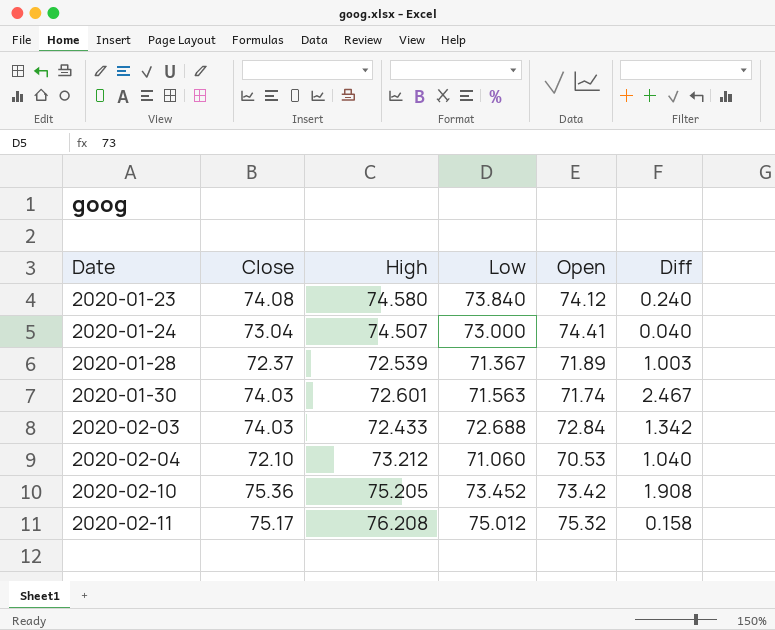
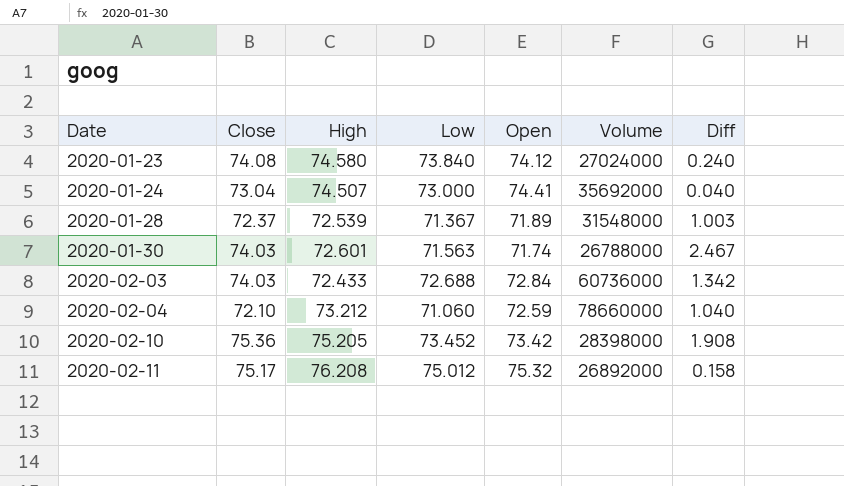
column Volume | position: none -> 6
2020-02-04 | Open: 70.53 -> 72.59

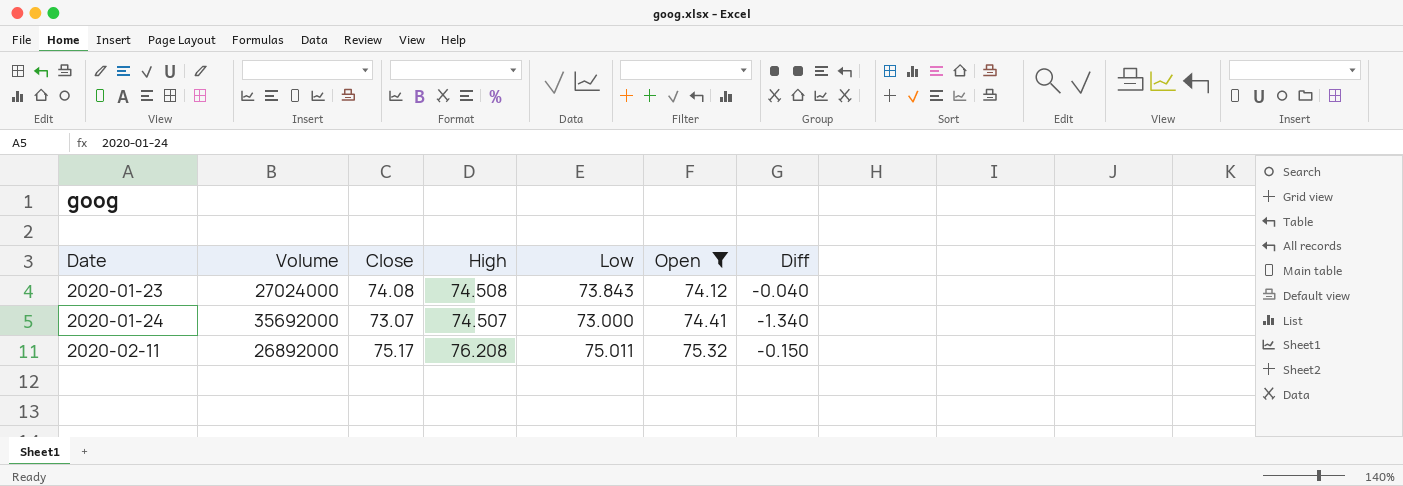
filter: none -> Open >= 74.12
column Volume | position: 6 -> 2
column Diff | formula: [Close] - [Low] -> [Close] - [Open]
2020-01-23 | High: 74.580 -> 74.508
2020-01-23 | Low: 73.840 -> 73.843
2020-01-24 | Close: 73.04 -> 73.07
2020-02-11 | Low: 75.012 -> 75.011

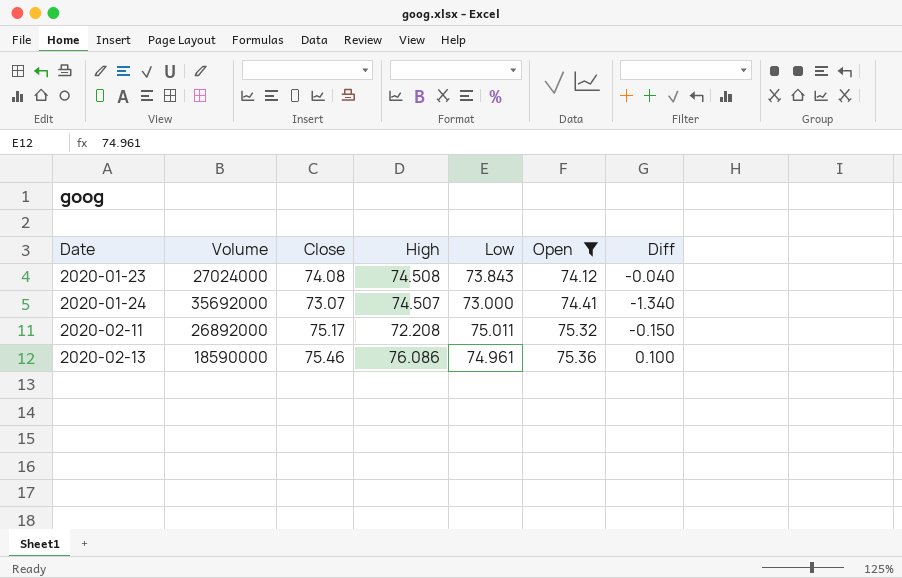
2020-02-11 | High: 76.208 -> 72.208
row 2020-02-13: none -> 18590000 | 75.46 | 76.086 | 74.961 | 75.36 | 0.100

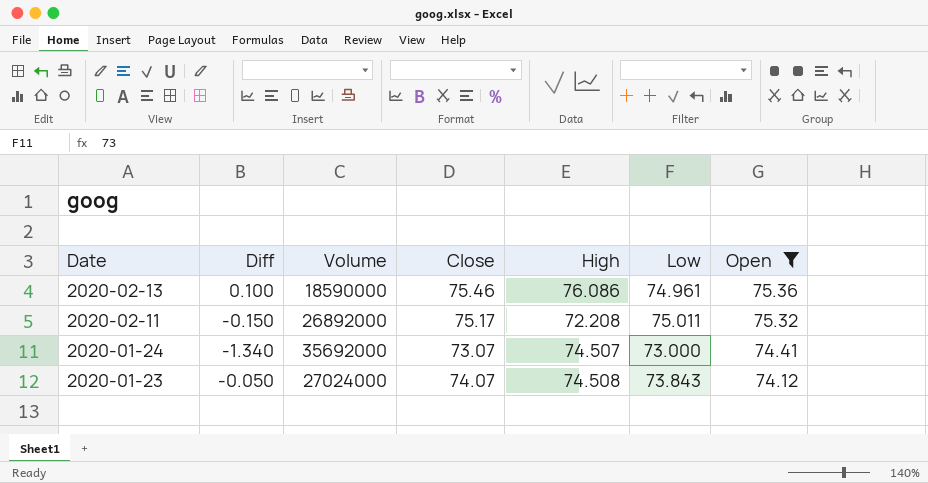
row order: Date ascending -> Date descending
column Diff | position: 7 -> 2
2020-01-23 | Diff: -0.040 -> -0.050
2020-01-23 | Close: 74.08 -> 74.07

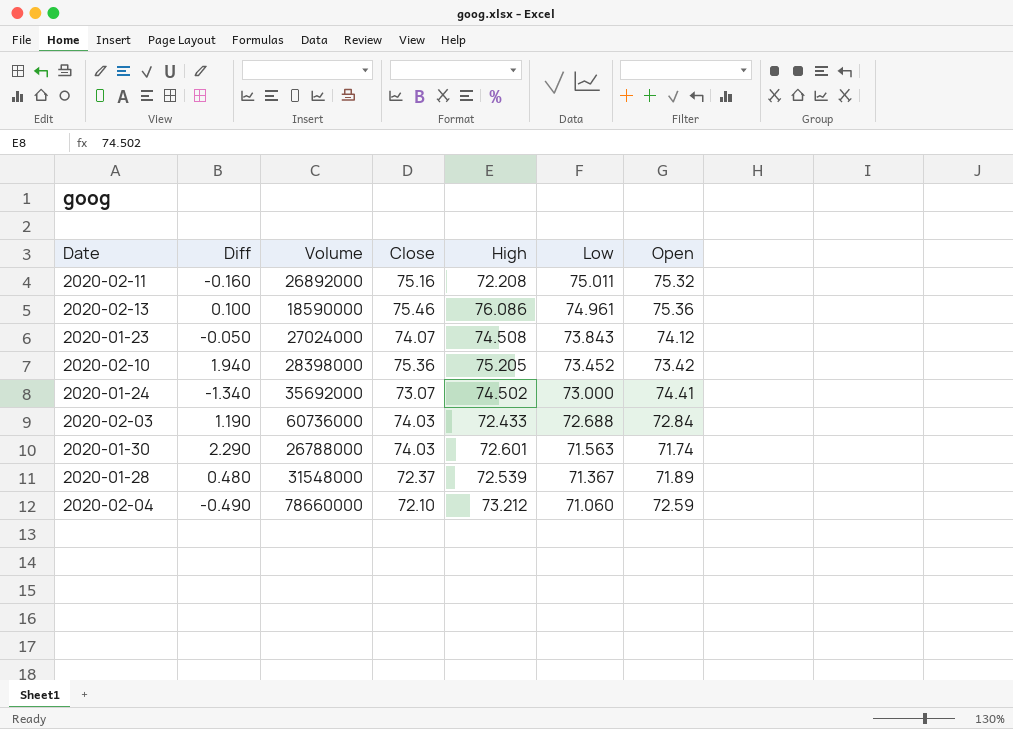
filter: Open >= 74.12 -> none
row order: Date descending -> Low descending
2020-02-11 | Diff: -0.150 -> -0.160
2020-02-11 | Close: 75.17 -> 75.16
2020-01-24 | High: 74.507 -> 74.502

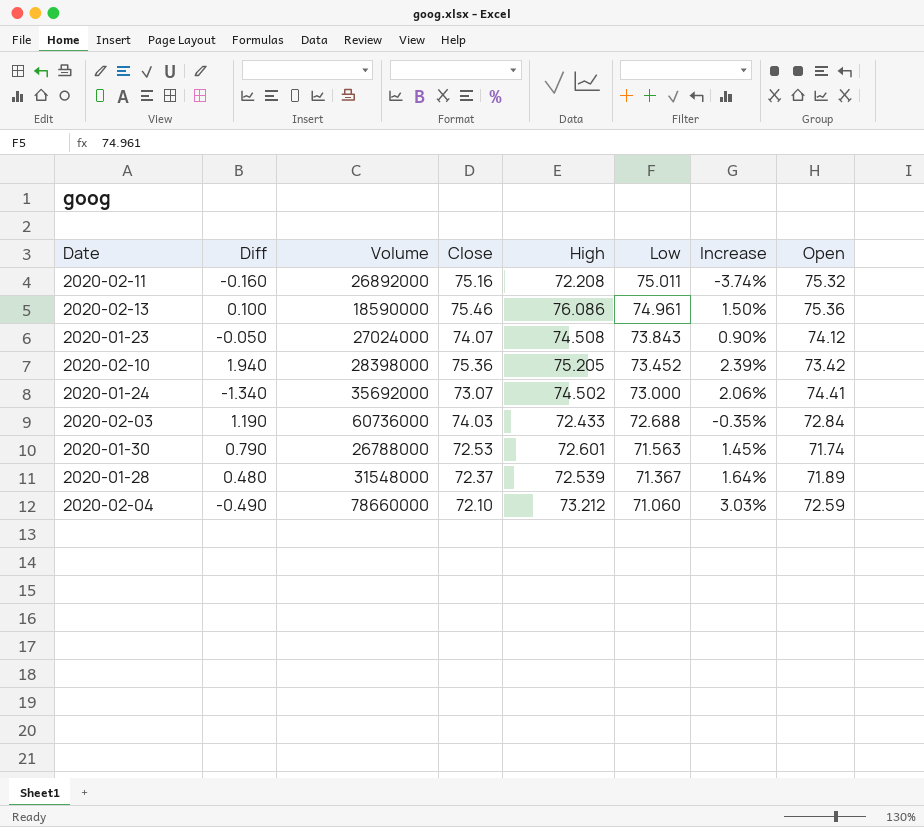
column Increase | formula: none -> ([High] - [Low]) / [Low]
2020-01-30 | Diff: 2.290 -> 0.790
2020-01-30 | Close: 74.03 -> 72.53

